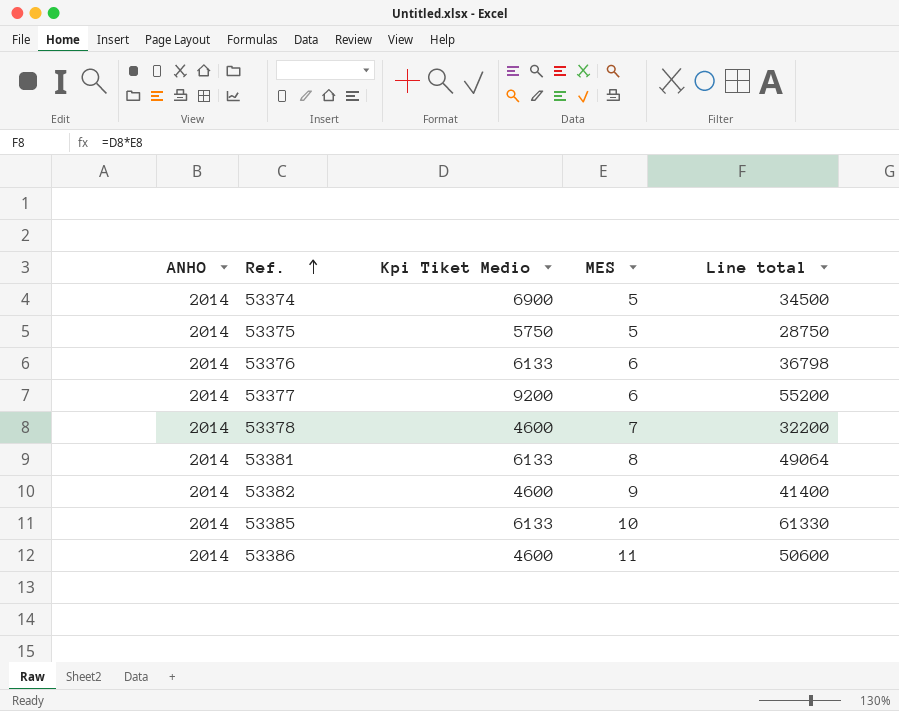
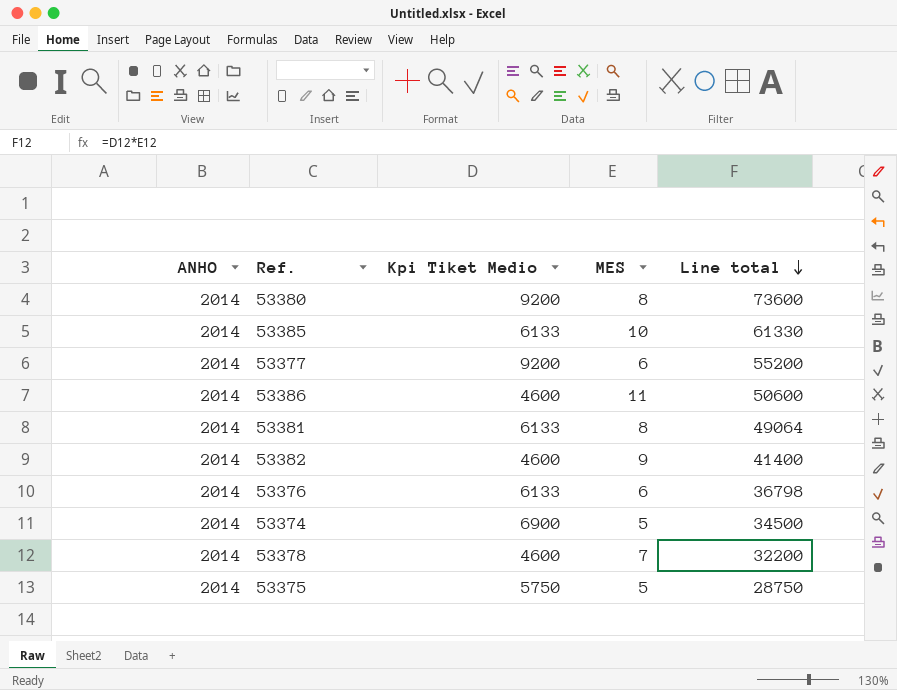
row order: Ref. ascending -> Line total descending
row 53380: none -> 2014 | 9200 | 8 | 73600

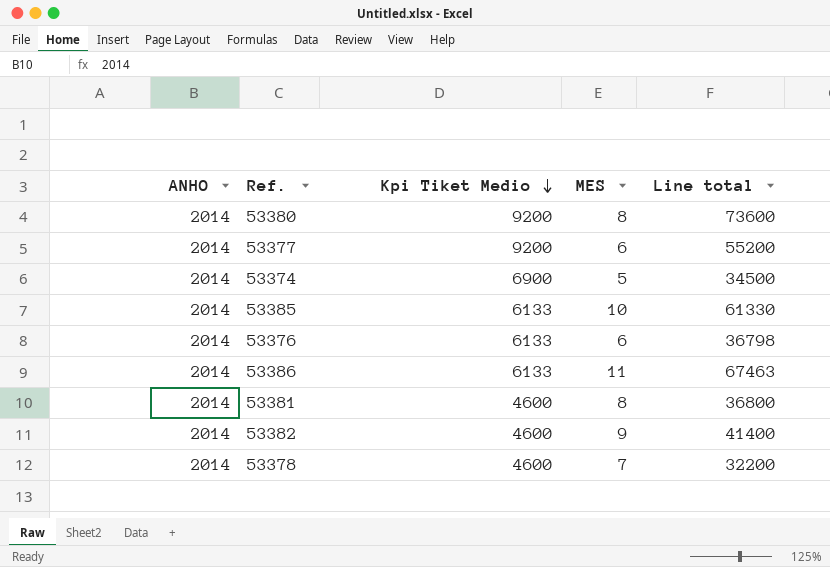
row order: Line total descending -> Kpi Tiket Medio descending
row 53375: 2014 | 5750 | 5 | 28750 -> none
53386 | Kpi Tiket Medio: 4600 -> 6133
53386 | Line total: 50600 -> 67463
53381 | Kpi Tiket Medio: 6133 -> 4600
53381 | Line total: 49064 -> 36800

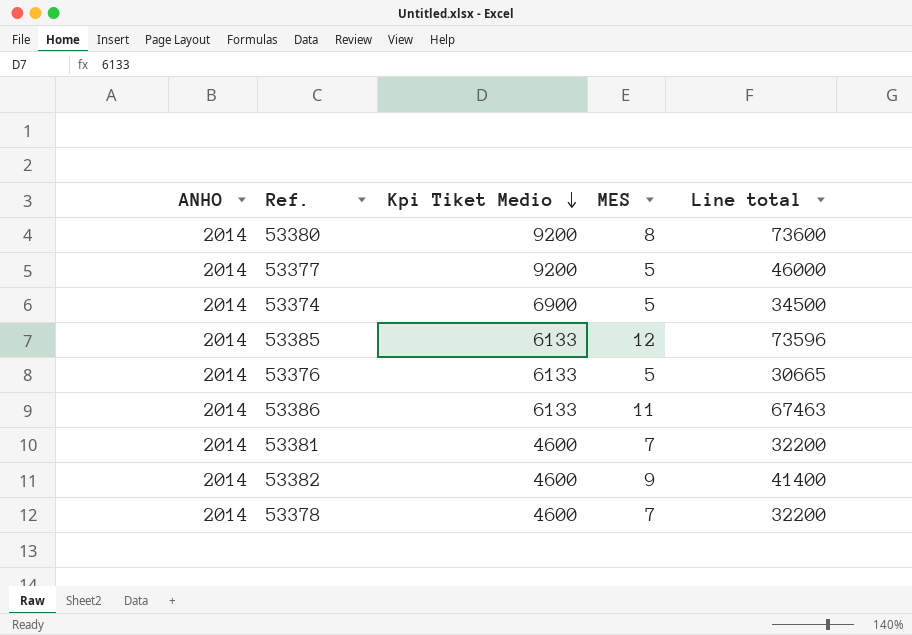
53377 | MES: 6 -> 5
53377 | Line total: 55200 -> 46000
53385 | MES: 10 -> 12
53385 | Line total: 61330 -> 73596
53376 | MES: 6 -> 5
53376 | Line total: 36798 -> 30665
53381 | MES: 8 -> 7
53381 | Line total: 36800 -> 32200

